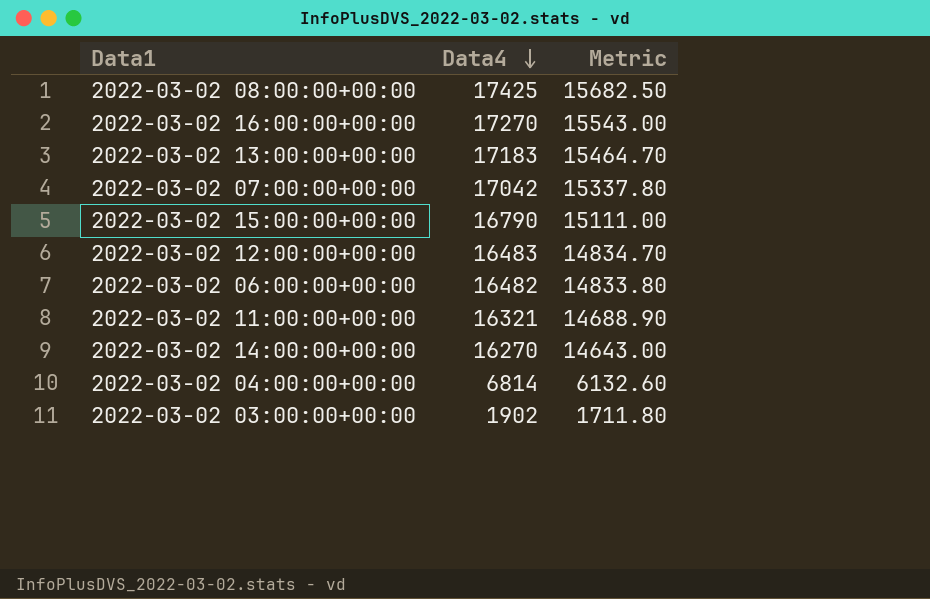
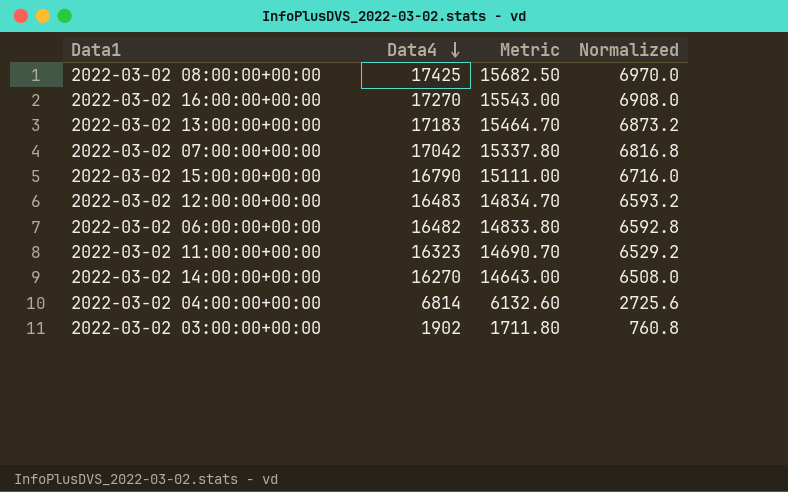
column Normalized | formula: none -> [Data4] * 0.4
2022-03-02 11:00:00+00:00 | Data4: 16321 -> 16323
2022-03-02 11:00:00+00:00 | Metric: 14688.90 -> 14690.70

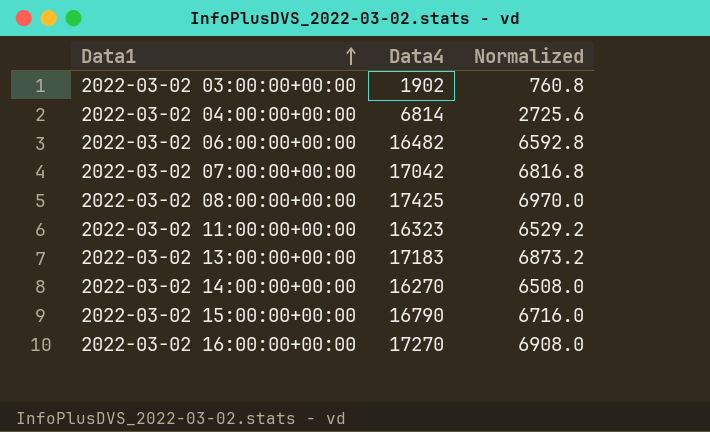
row order: Data4 descending -> Data1 ascending
column Metric | formula: [Data4] * 0.9 -> none
row 2022-03-02 12:00:00+00:00: 16483 | 14834.70 | 6593.2 -> none

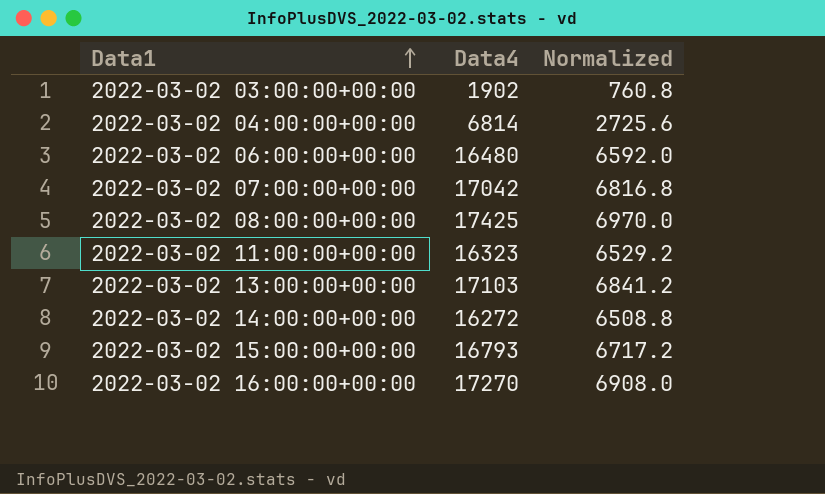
2022-03-02 06:00:00+00:00 | Data4: 16482 -> 16480
2022-03-02 06:00:00+00:00 | Normalized: 6592.8 -> 6592.0
2022-03-02 13:00:00+00:00 | Data4: 17183 -> 17103
2022-03-02 13:00:00+00:00 | Normalized: 6873.2 -> 6841.2
2022-03-02 14:00:00+00:00 | Data4: 16270 -> 16272
2022-03-02 14:00:00+00:00 | Normalized: 6508.0 -> 6508.8
2022-03-02 15:00:00+00:00 | Data4: 16790 -> 16793
2022-03-02 15:00:00+00:00 | Normalized: 6716.0 -> 6717.2

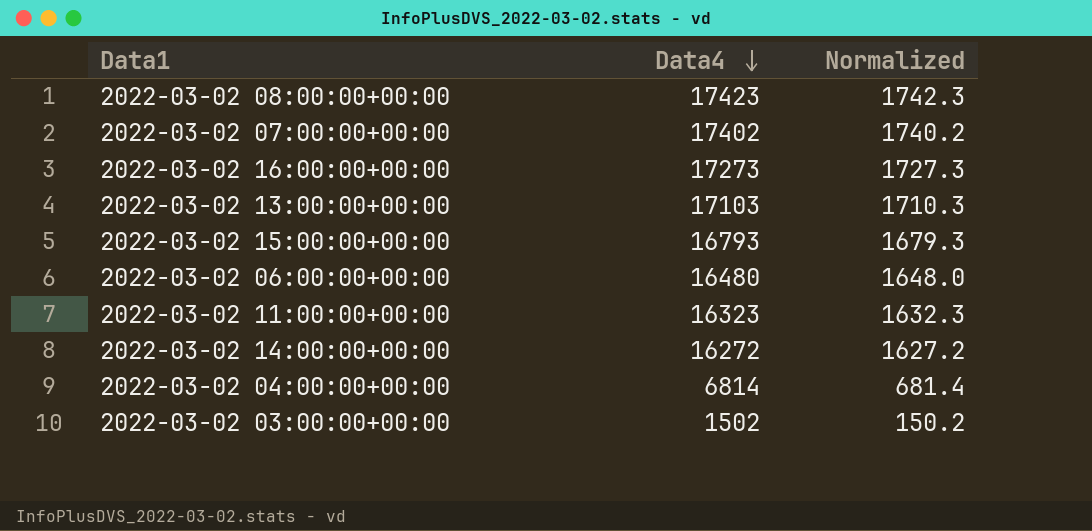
row order: Data1 ascending -> Data4 descending
column Normalized | formula: [Data4] * 0.4 -> [Data4] * 0.1
2022-03-02 08:00:00+00:00 | Data4: 17425 -> 17423
2022-03-02 07:00:00+00:00 | Data4: 17042 -> 17402
2022-03-02 16:00:00+00:00 | Data4: 17270 -> 17273
2022-03-02 03:00:00+00:00 | Data4: 1902 -> 1502

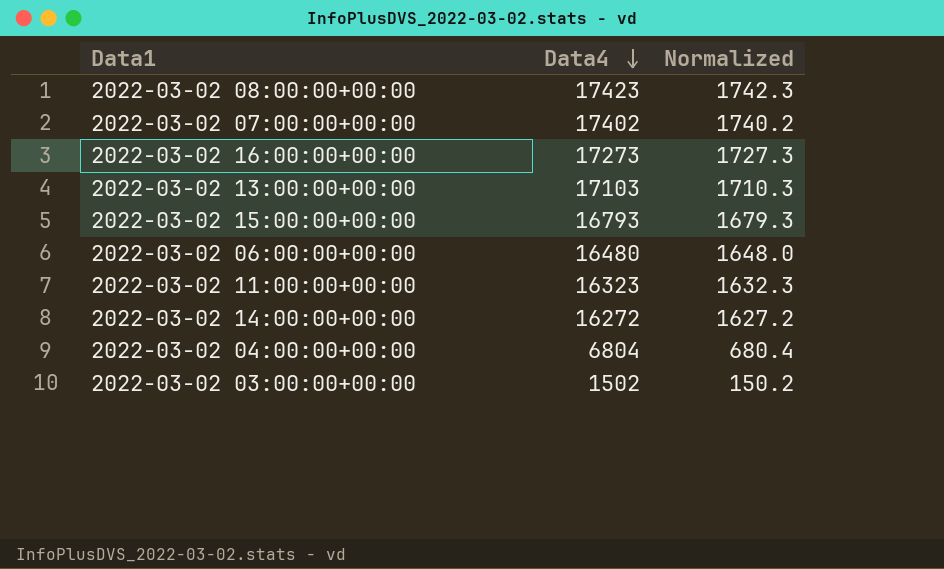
2022-03-02 04:00:00+00:00 | Data4: 6814 -> 6804
2022-03-02 04:00:00+00:00 | Normalized: 681.4 -> 680.4

